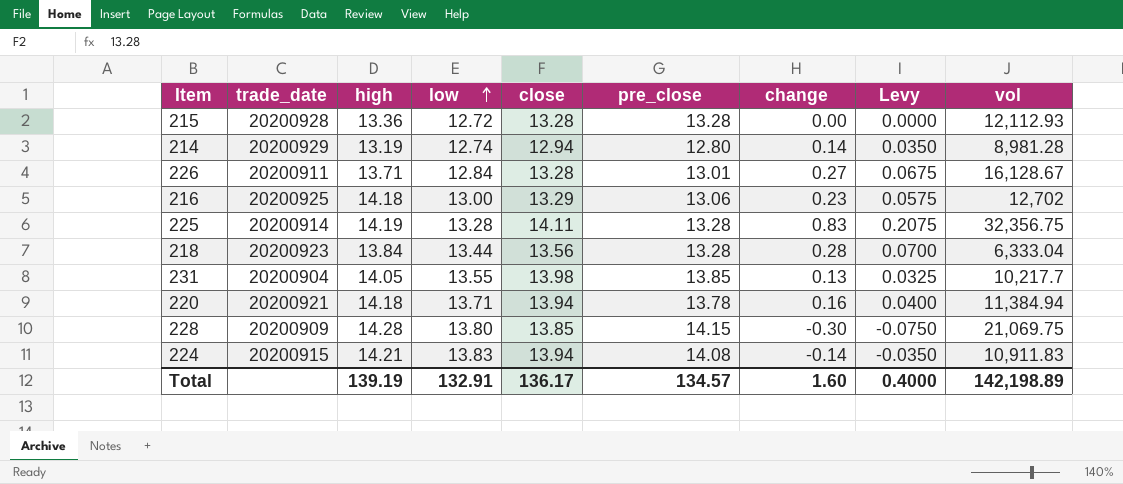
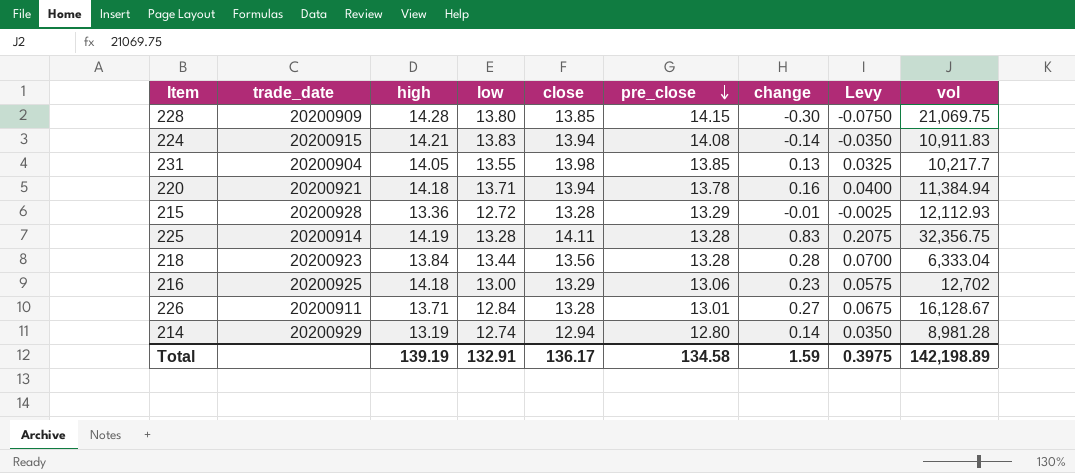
row order: low ascending -> pre_close descending
215 | pre_close: 13.28 -> 13.29
215 | change: 0.00 -> -0.01
215 | Levy: 0.0000 -> -0.0025
Total | pre_close: 134.57 -> 134.58
Total | change: 1.60 -> 1.59
Total | Levy: 0.4000 -> 0.3975

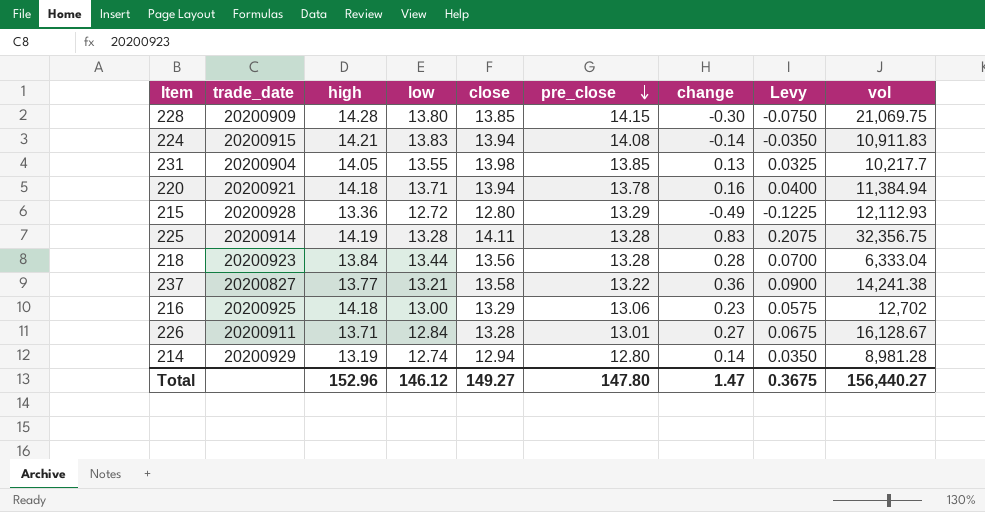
215 | close: 13.28 -> 12.80
215 | change: -0.01 -> -0.49
215 | Levy: -0.0025 -> -0.1225
row 237: none -> 20200827 | 13.77 | 13.21 | 13.58 | 13.22 | 0.36 | 0.0900 | 14,241.38
Total | high: 139.19 -> 152.96
Total | low: 132.91 -> 146.12
Total | close: 136.17 -> 149.27
Total | pre_close: 134.58 -> 147.80
Total | change: 1.59 -> 1.47
Total | Levy: 0.3975 -> 0.3675
Total | vol: 142,198.89 -> 156,440.27

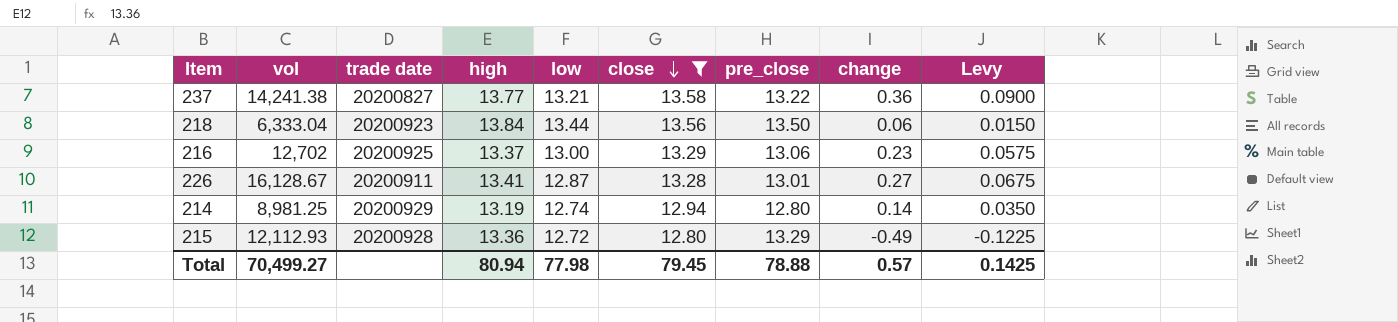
filter: none -> close <= 13.58
row order: pre_close descending -> close descending
column vol | position: 9 -> 2
column name: trade_date -> trade date
218 | pre_close: 13.28 -> 13.50
218 | change: 0.28 -> 0.06
218 | Levy: 0.0700 -> 0.0150
216 | high: 14.18 -> 13.37
226 | high: 13.71 -> 13.41
226 | low: 12.84 -> 12.87
214 | vol: 8,981.28 -> 8,981.25
Total | vol: 156,440.27 -> 70,499.27
Total | high: 152.96 -> 80.94
Total | low: 146.12 -> 77.98
Total | close: 149.27 -> 79.45
Total | pre_close: 147.80 -> 78.88
Total | change: 1.47 -> 0.57
Total | Levy: 0.3675 -> 0.1425

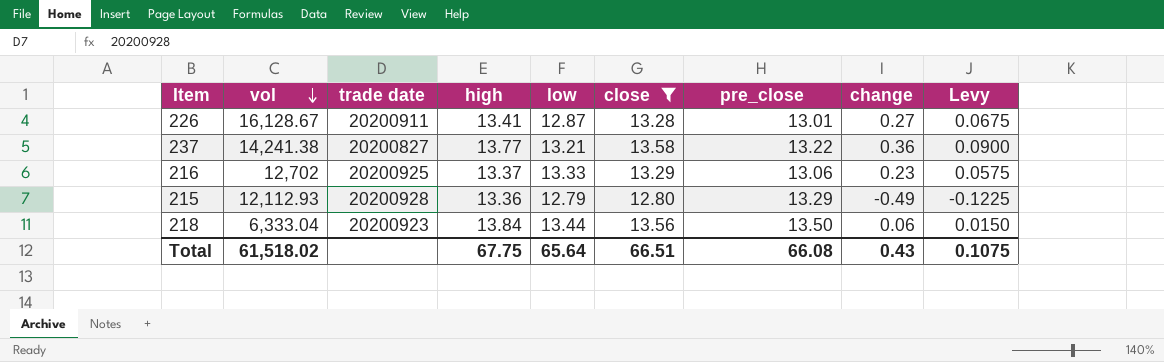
row order: close descending -> vol descending
row 214: 8,981.25 | 20200929 | 13.19 | 12.74 | 12.94 | 12.80 | 0.14 | 0.0350 -> none
216 | low: 13.00 -> 13.33
215 | low: 12.72 -> 12.79
Total | vol: 70,499.27 -> 61,518.02
Total | high: 80.94 -> 67.75
Total | low: 77.98 -> 65.64
Total | close: 79.45 -> 66.51
Total | pre_close: 78.88 -> 66.08
Total | change: 0.57 -> 0.43
Total | Levy: 0.1425 -> 0.1075

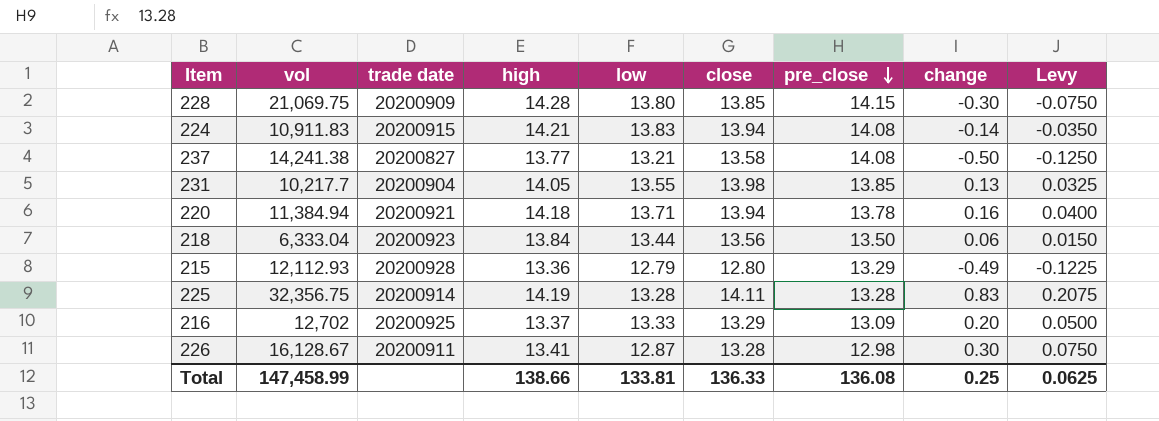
filter: close <= 13.58 -> none
row order: vol descending -> pre_close descending
237 | pre_close: 13.22 -> 14.08
237 | change: 0.36 -> -0.50
237 | Levy: 0.0900 -> -0.1250
216 | pre_close: 13.06 -> 13.09
216 | change: 0.23 -> 0.20
216 | Levy: 0.0575 -> 0.0500
226 | pre_close: 13.01 -> 12.98
226 | change: 0.27 -> 0.30
226 | Levy: 0.0675 -> 0.0750
Total | vol: 61,518.02 -> 147,458.99
Total | high: 67.75 -> 138.66
Total | low: 65.64 -> 133.81
Total | close: 66.51 -> 136.33
Total | pre_close: 66.08 -> 136.08
Total | change: 0.43 -> 0.25
Total | Levy: 0.1075 -> 0.0625

